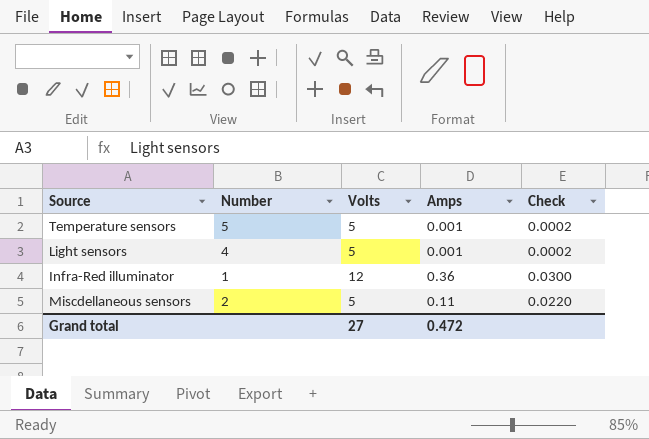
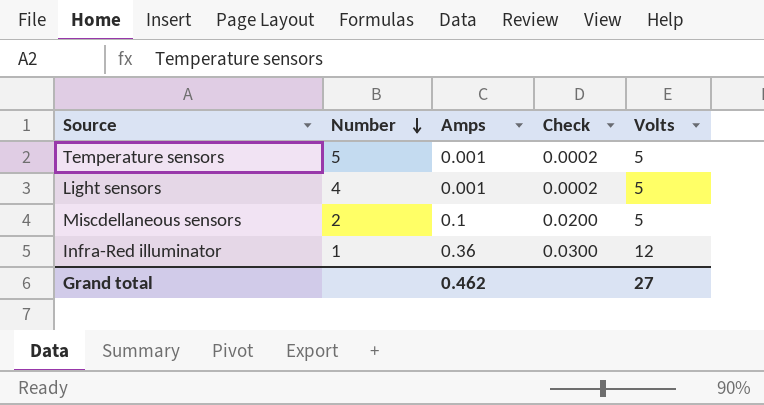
row order: none -> Number descending
column Volts | position: 3 -> 5
Miscdellaneous sensors | Amps: 0.11 -> 0.1
Miscdellaneous sensors | Check: 0.0220 -> 0.0200
Grand total | Amps: 0.472 -> 0.462

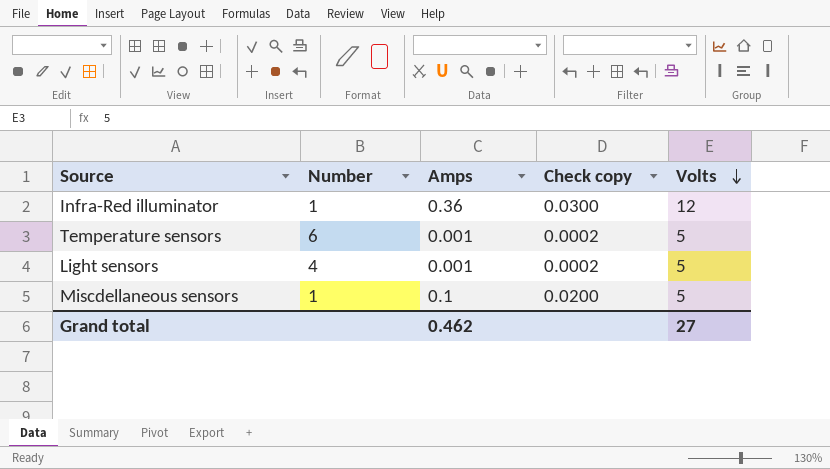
row order: Number descending -> Volts descending
column name: Check -> Check copy
Temperature sensors | Number: 5 -> 6
Miscdellaneous sensors | Number: 2 -> 1

